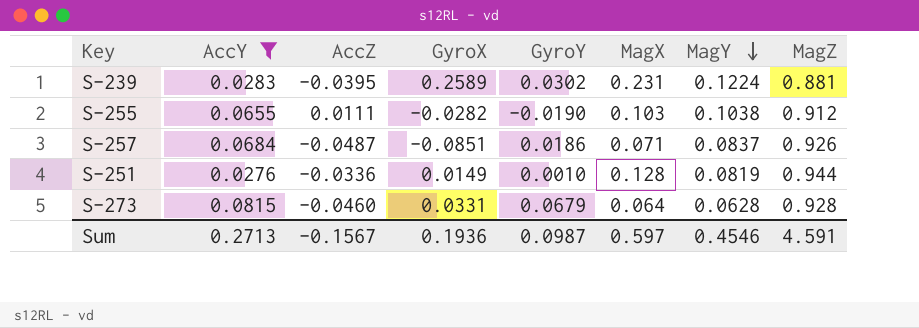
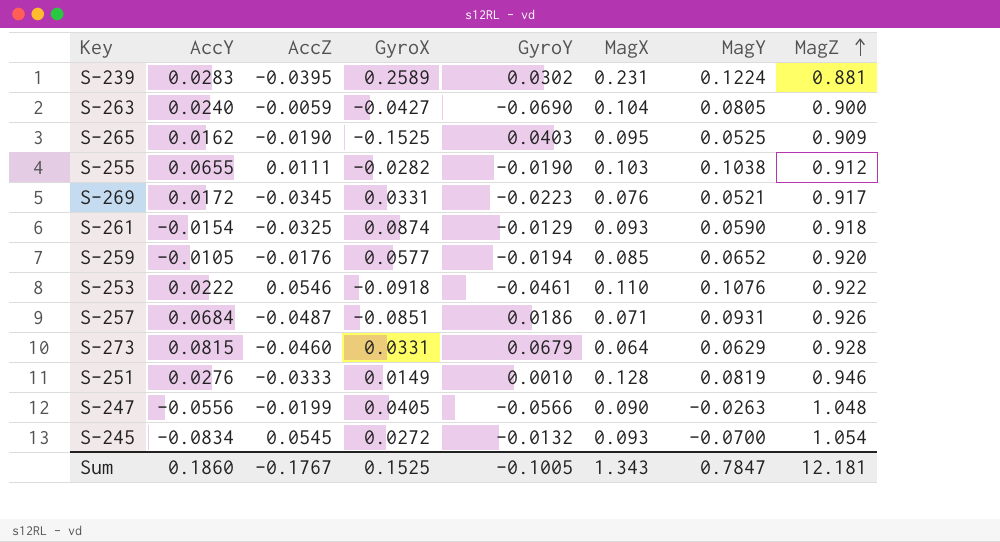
filter: AccY >= 0.0276 -> none
row order: MagY descending -> MagZ ascending
S-257 | MagY: 0.0837 -> 0.0931
S-273 | MagY: 0.0628 -> 0.0629
S-251 | AccZ: -0.0336 -> -0.0333
S-251 | MagZ: 0.944 -> 0.946
Sum | AccY: 0.2713 -> 0.1860
Sum | AccZ: -0.1567 -> -0.1767
Sum | GyroX: 0.1936 -> 0.1525
Sum | GyroY: 0.0987 -> -0.1005
Sum | MagX: 0.597 -> 1.343
Sum | MagY: 0.4546 -> 0.7847
Sum | MagZ: 4.591 -> 12.181

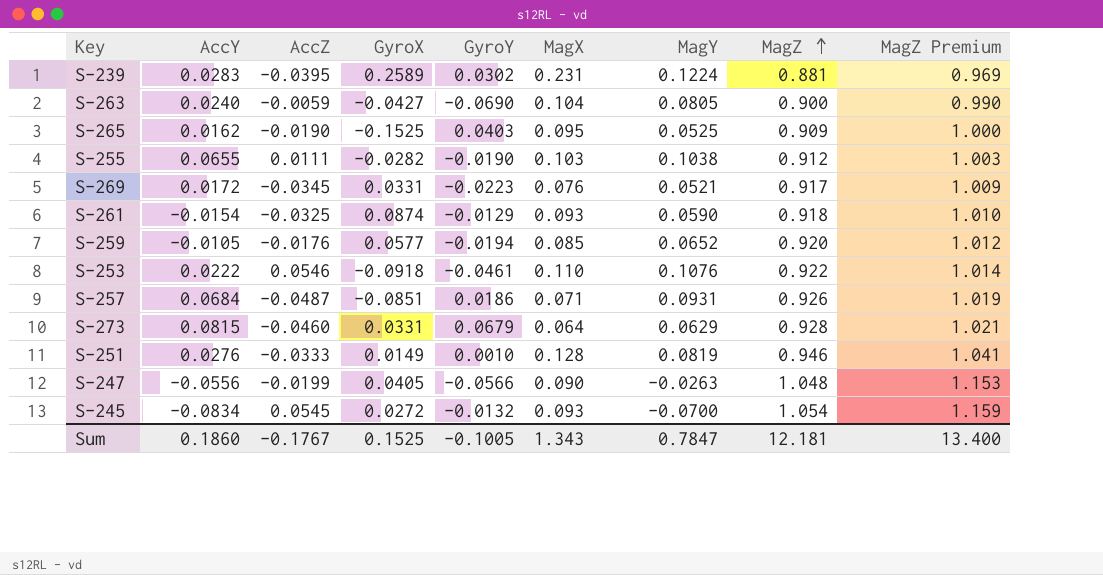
column MagZ Premium | formula: none -> [MagZ] * 1.1

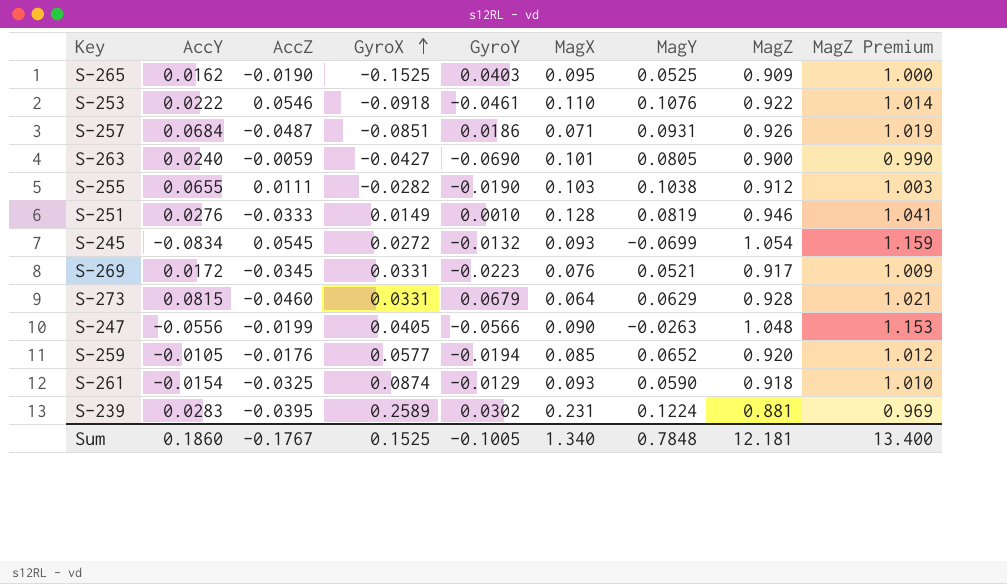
row order: MagZ ascending -> GyroX ascending
S-263 | MagX: 0.104 -> 0.101
S-245 | MagY: -0.0700 -> -0.0699
Sum | MagX: 1.343 -> 1.340
Sum | MagY: 0.7847 -> 0.7848

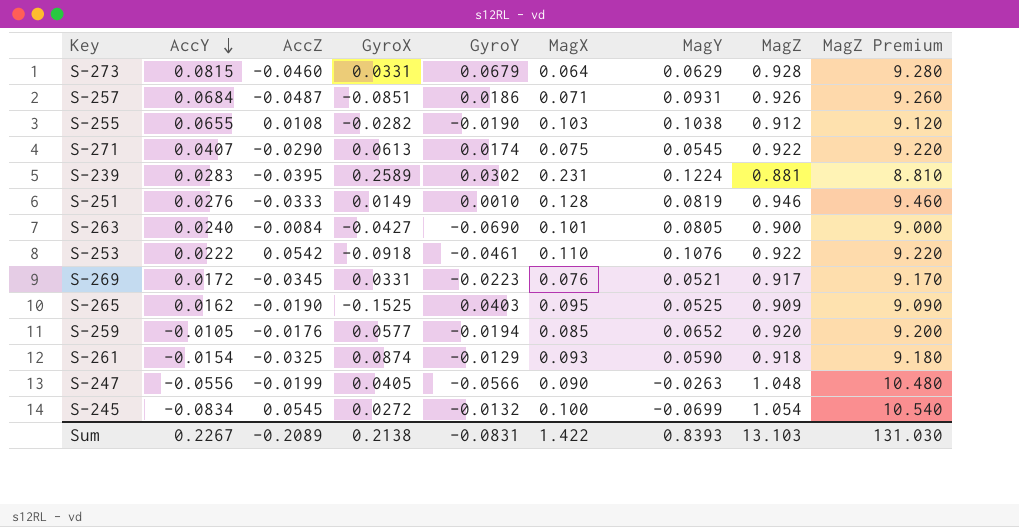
row order: GyroX ascending -> AccY descending
column MagZ Premium | formula: [MagZ] * 1.1 -> [MagZ] * 10
S-255 | AccZ: 0.0111 -> 0.0108
row S-271: none -> 0.0407 | -0.0290 | 0.0613 | 0.0174 | 0.075 | 0.0545 | 0.922 | 9.220
S-263 | AccZ: -0.0059 -> -0.0084
S-253 | AccZ: 0.0546 -> 0.0542
S-245 | MagX: 0.093 -> 0.100
Sum | AccY: 0.1860 -> 0.2267
Sum | AccZ: -0.1767 -> -0.2089
Sum | GyroX: 0.1525 -> 0.2138
Sum | GyroY: -0.1005 -> -0.0831
Sum | MagX: 1.340 -> 1.422
Sum | MagY: 0.7848 -> 0.8393
Sum | MagZ: 12.181 -> 13.103
Sum | MagZ Premium: 13.400 -> 131.030

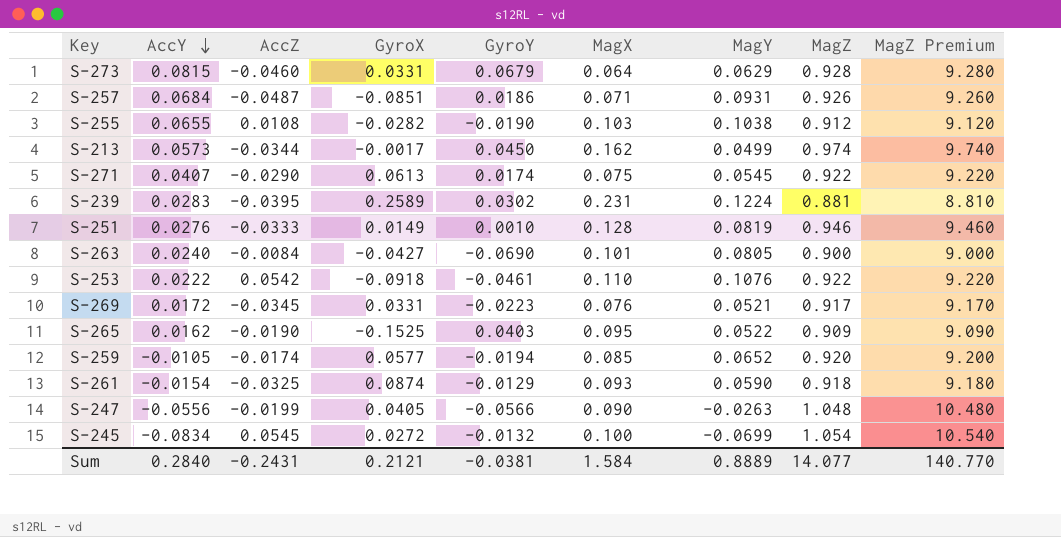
row S-213: none -> 0.0573 | -0.0344 | -0.0017 | 0.0450 | 0.162 | 0.0499 | 0.974 | 9.740
S-265 | MagY: 0.0525 -> 0.0522
S-259 | AccZ: -0.0176 -> -0.0174
Sum | AccY: 0.2267 -> 0.2840
Sum | AccZ: -0.2089 -> -0.2431
Sum | GyroX: 0.2138 -> 0.2121
Sum | GyroY: -0.0831 -> -0.0381
Sum | MagX: 1.422 -> 1.584
Sum | MagY: 0.8393 -> 0.8889
Sum | MagZ: 13.103 -> 14.077
Sum | MagZ Premium: 131.030 -> 140.770

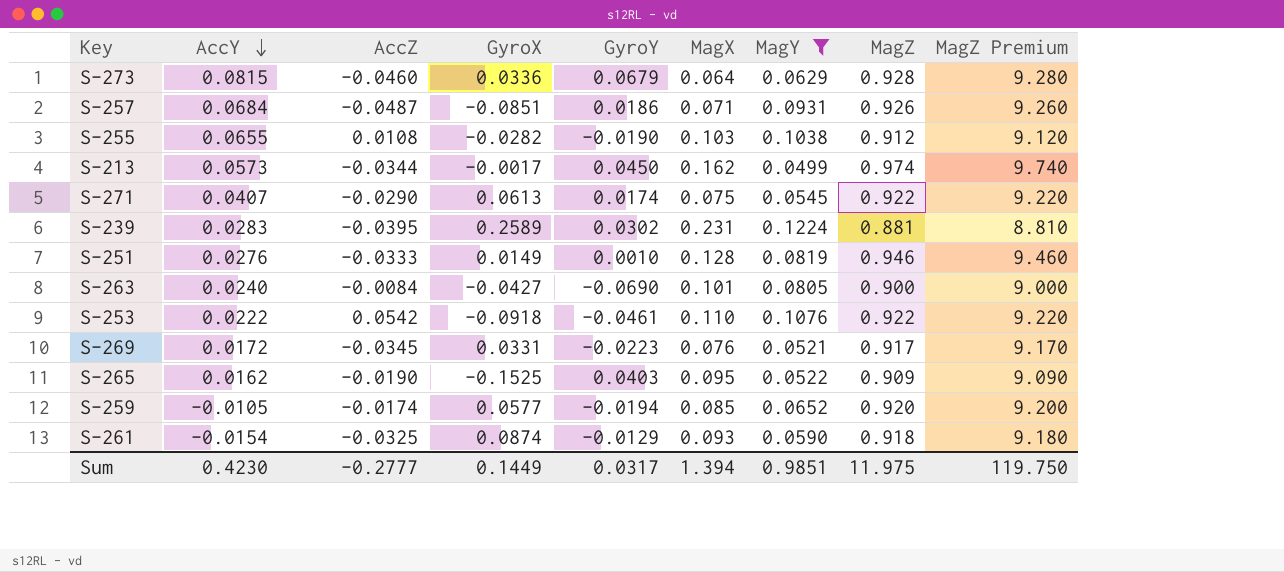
filter: none -> MagY >= 0.0499
S-273 | GyroX: 0.0331 -> 0.0336
Sum | AccY: 0.2840 -> 0.4230
Sum | AccZ: -0.2431 -> -0.2777
Sum | GyroX: 0.2121 -> 0.1449
Sum | GyroY: -0.0381 -> 0.0317
Sum | MagX: 1.584 -> 1.394
Sum | MagY: 0.8889 -> 0.9851
Sum | MagZ: 14.077 -> 11.975
Sum | MagZ Premium: 140.770 -> 119.750

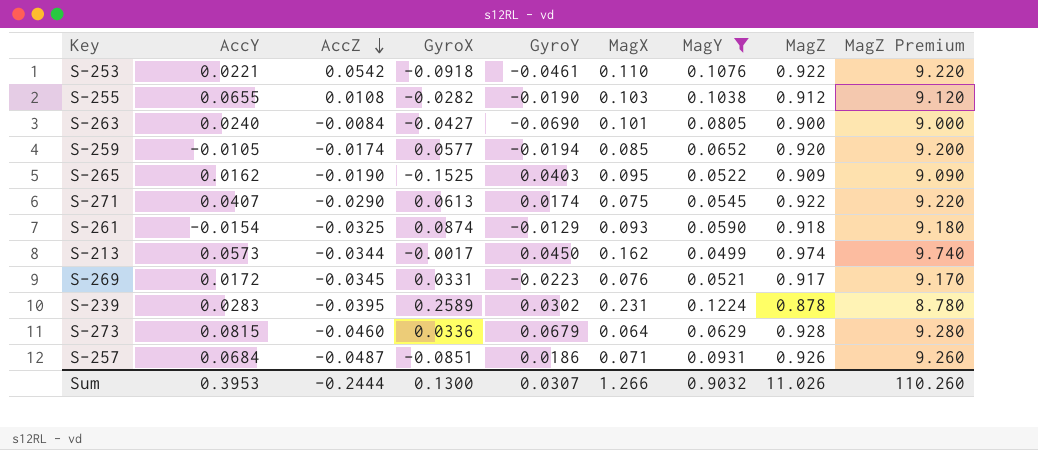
row order: AccY descending -> AccZ descending
row S-251: 0.0276 | -0.0333 | 0.0149 | 0.0010 | 0.128 | 0.0819 | 0.946 | 9.460 -> none
S-253 | AccY: 0.0222 -> 0.0221
S-239 | MagZ: 0.881 -> 0.878
S-239 | MagZ Premium: 8.810 -> 8.780
Sum | AccY: 0.4230 -> 0.3953
Sum | AccZ: -0.2777 -> -0.2444
Sum | GyroX: 0.1449 -> 0.1300
Sum | GyroY: 0.0317 -> 0.0307
Sum | MagX: 1.394 -> 1.266
Sum | MagY: 0.9851 -> 0.9032
Sum | MagZ: 11.975 -> 11.026
Sum | MagZ Premium: 119.750 -> 110.260

